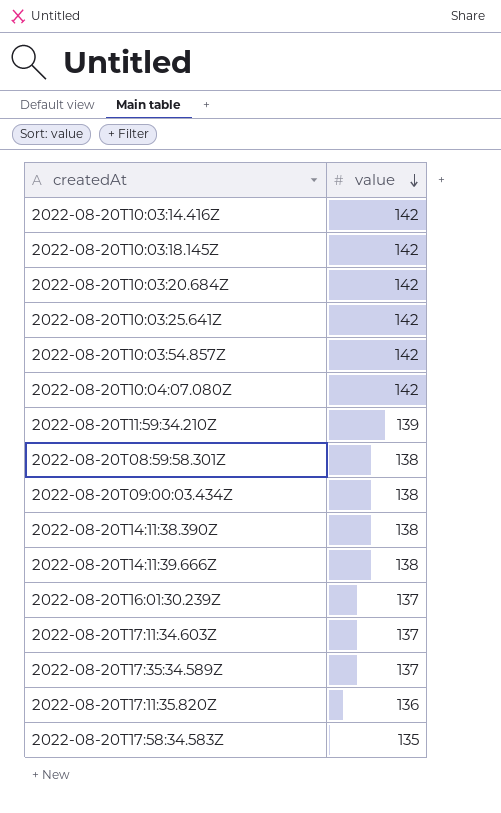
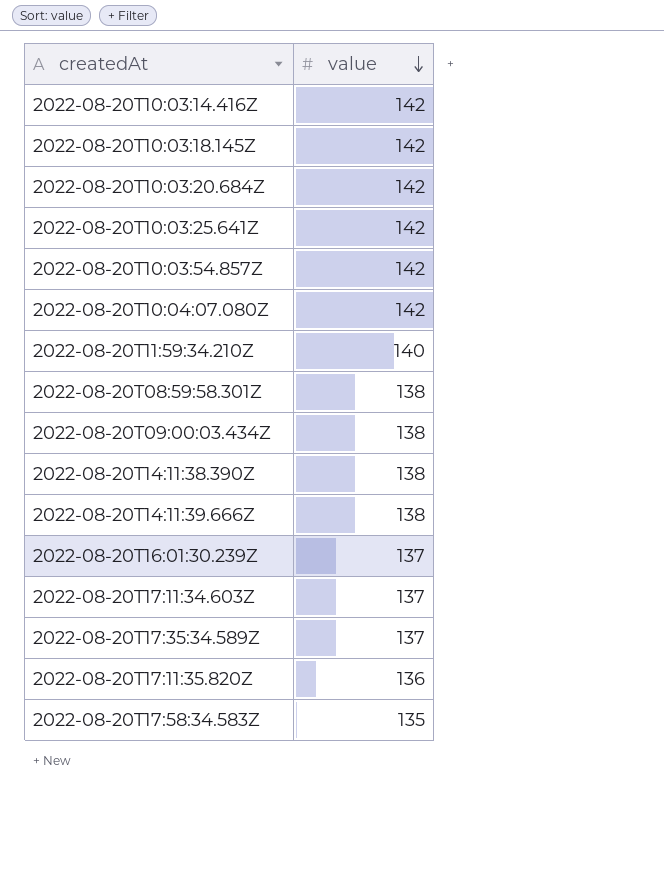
2022-08-20T11:59:34.210Z | value: 139 -> 140

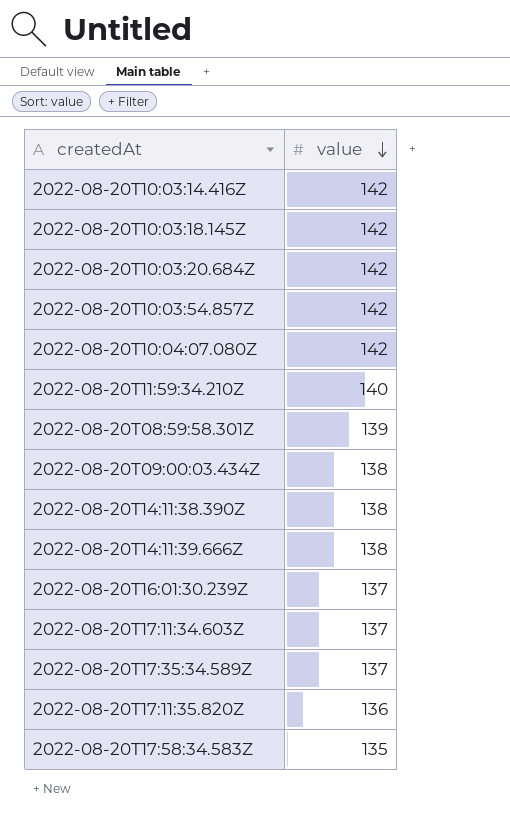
row 2022-08-20T10:03:25.641Z: 142 -> none
2022-08-20T08:59:58.301Z | value: 138 -> 139

